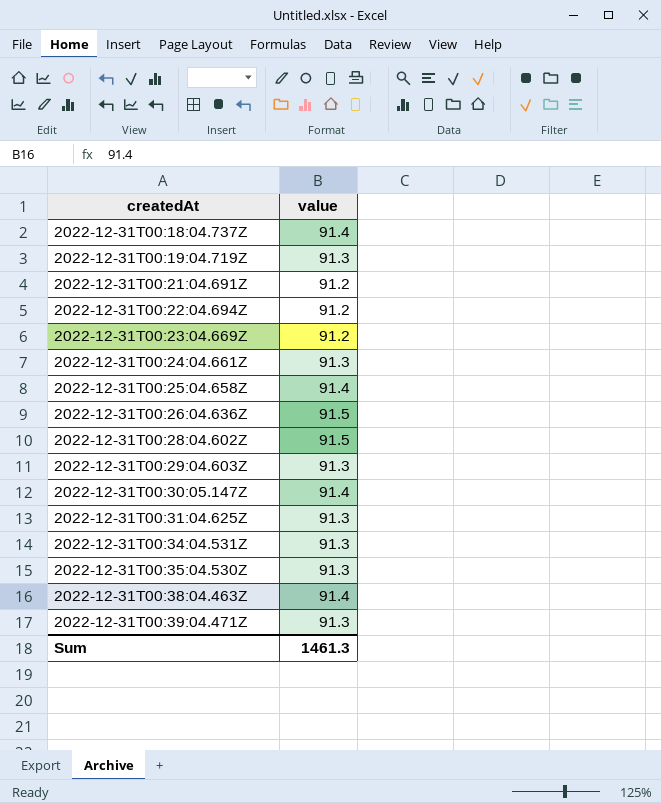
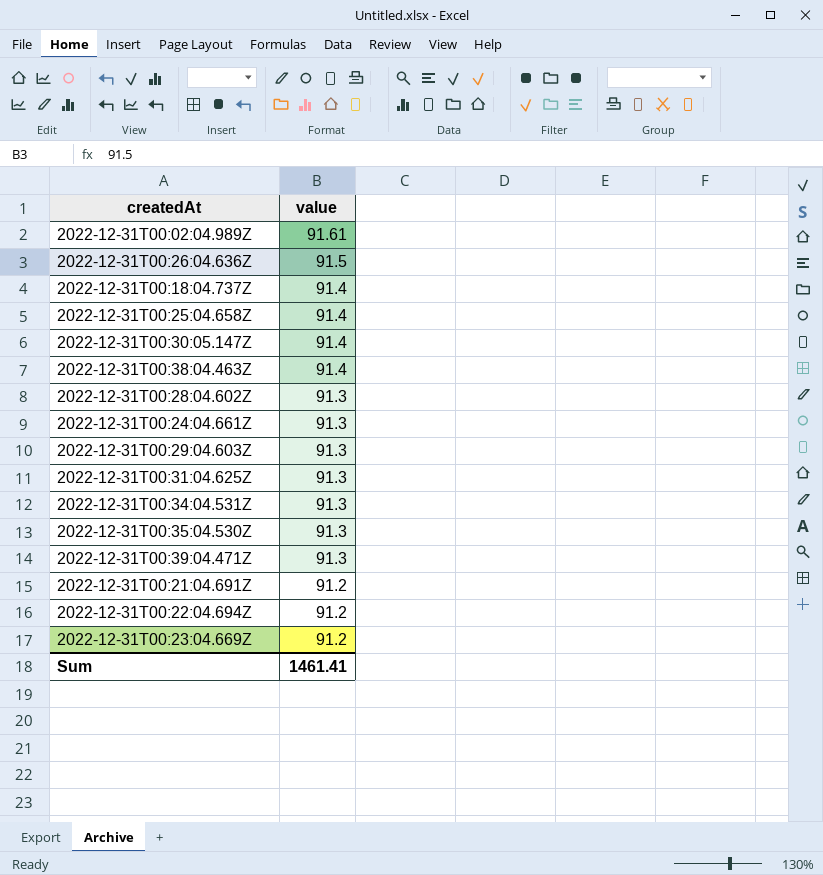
row order: createdAt ascending -> value descending
row 2022-12-31T00:19:04.719Z: 91.3 -> none
row 2022-12-31T00:02:04.989Z: none -> 91.61
2022-12-31T00:28:04.602Z | value: 91.5 -> 91.3
Sum | value: 1461.3 -> 1461.41

